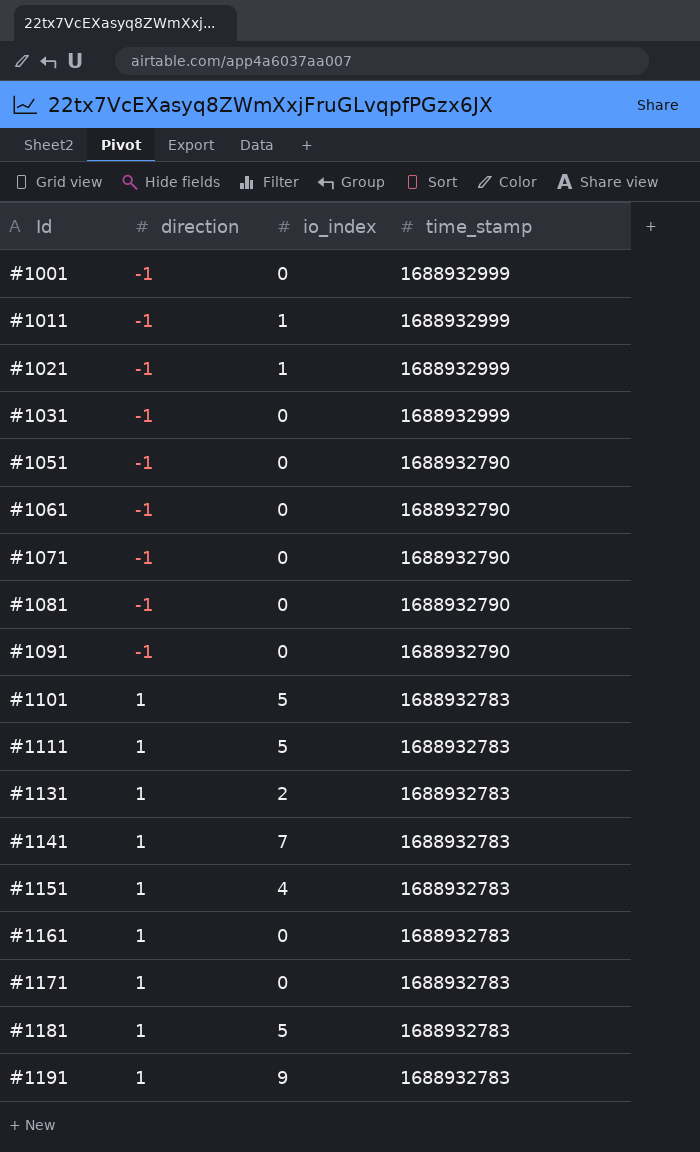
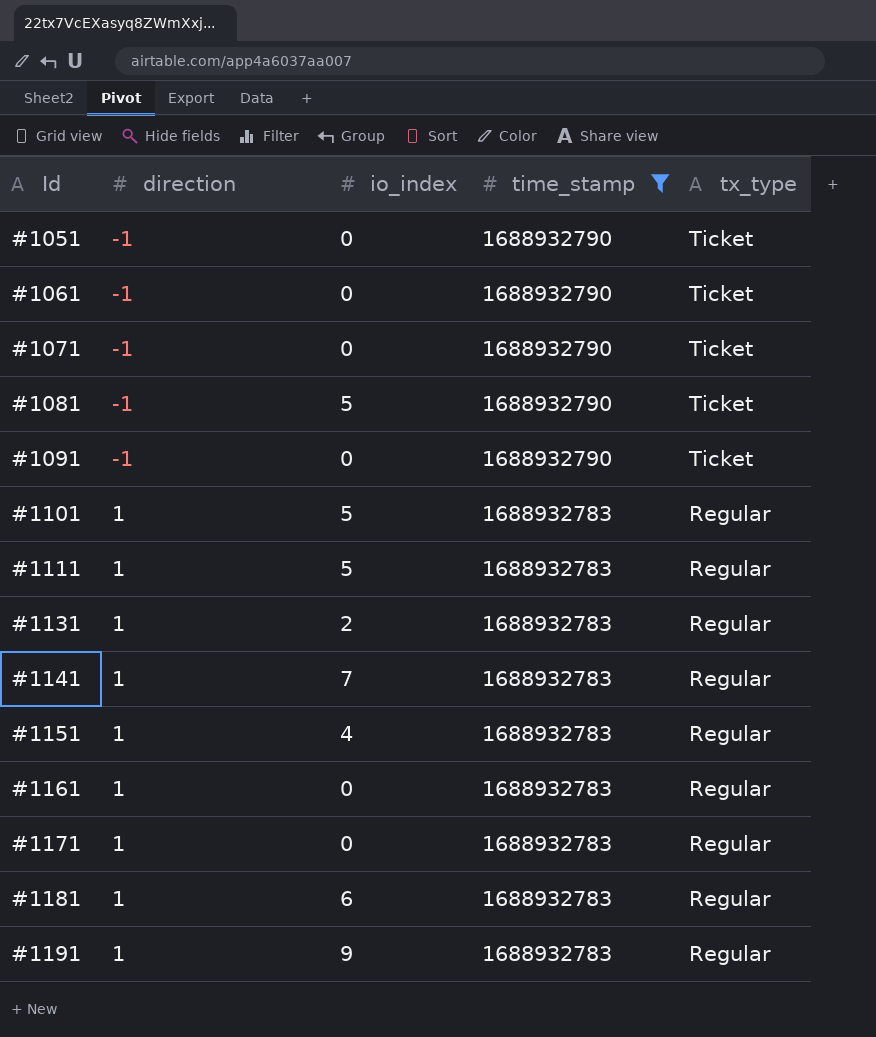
filter: none -> time_stamp != 1688932999
column tx_type | position: none -> 5
#1081 | io_index: 0 -> 5
#1181 | io_index: 5 -> 6

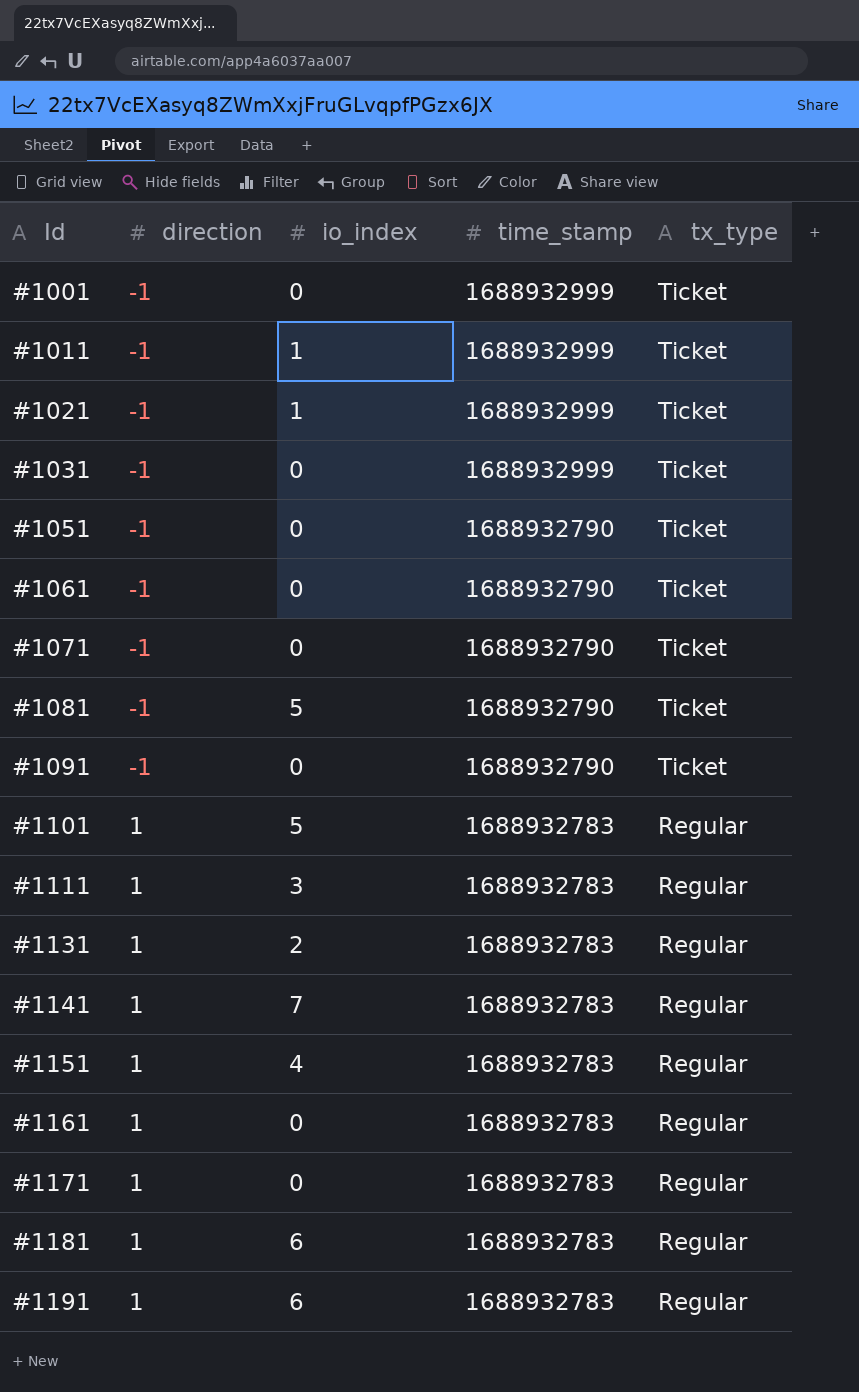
filter: time_stamp != 1688932999 -> none
#1111 | io_index: 5 -> 3
#1191 | io_index: 9 -> 6

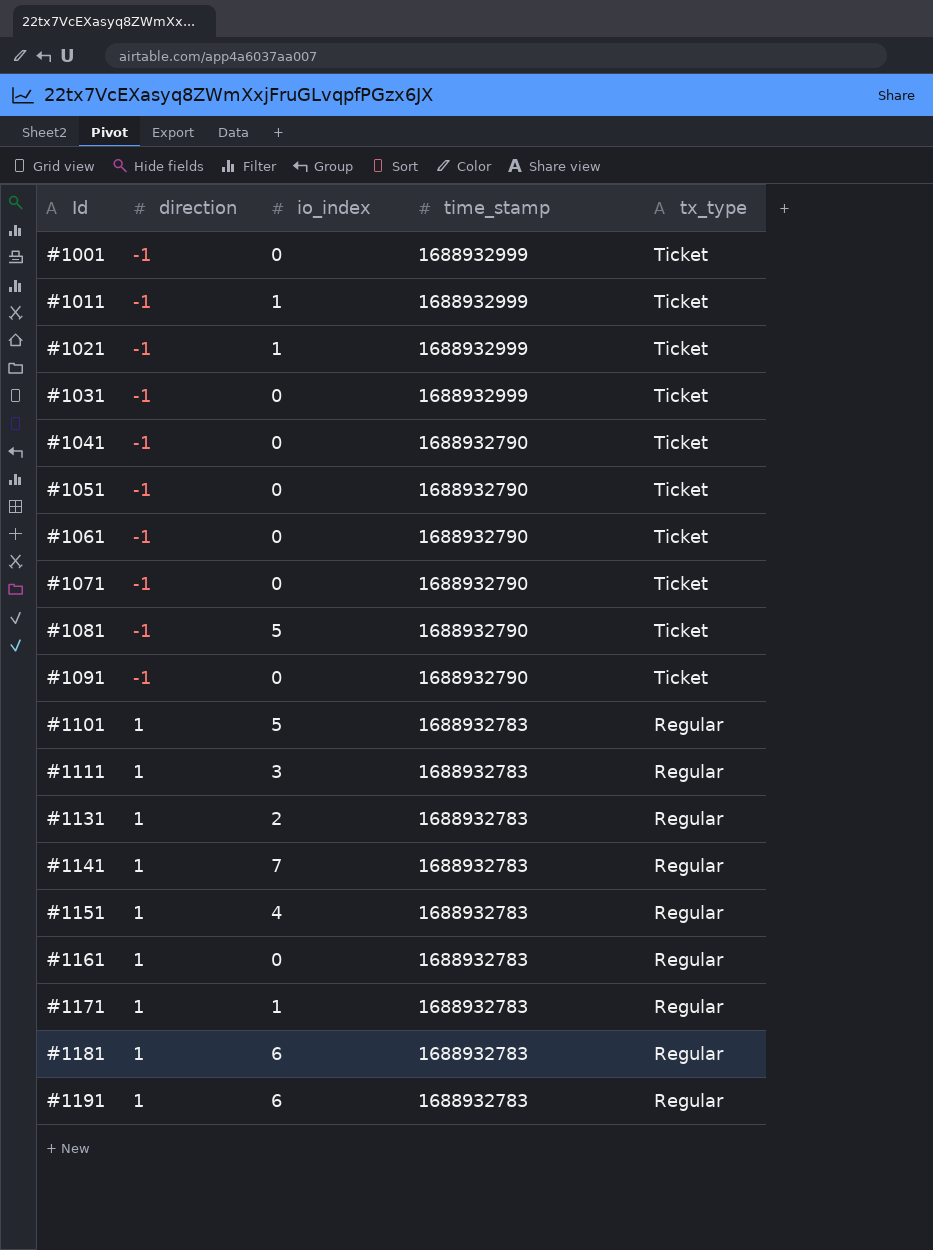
row #1041: none -> -1 | 0 | 1688932790 | Ticket
#1171 | io_index: 0 -> 1

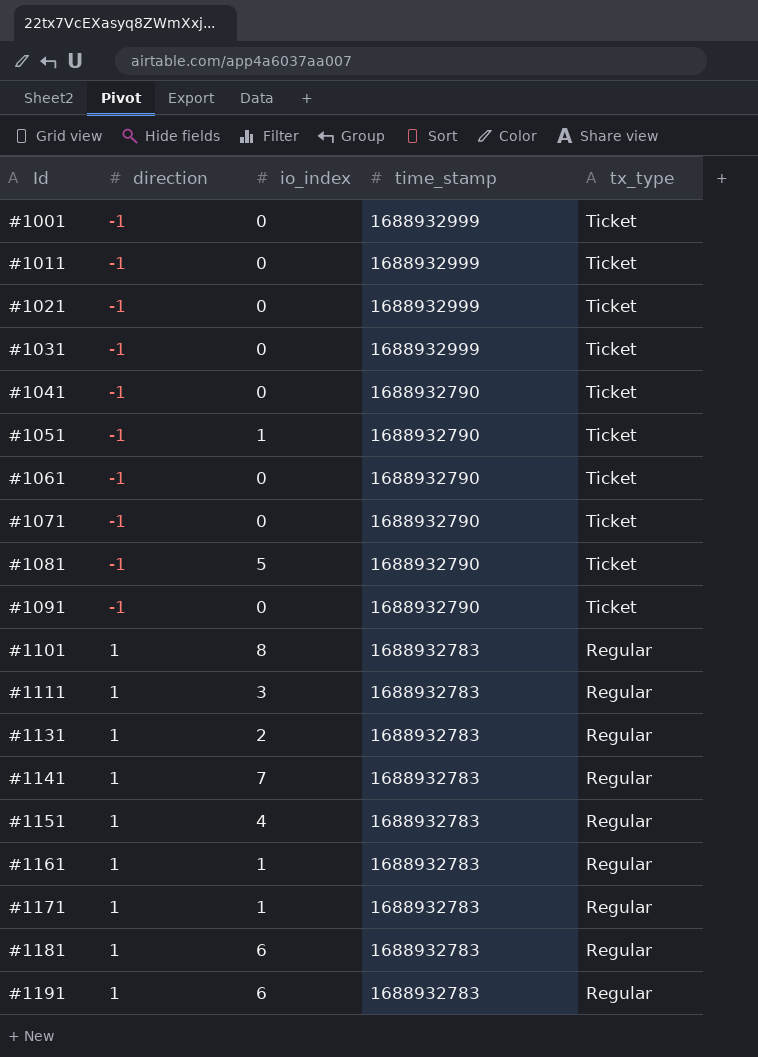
#1011 | io_index: 1 -> 0
#1021 | io_index: 1 -> 0
#1051 | io_index: 0 -> 1
#1101 | io_index: 5 -> 8
#1161 | io_index: 0 -> 1

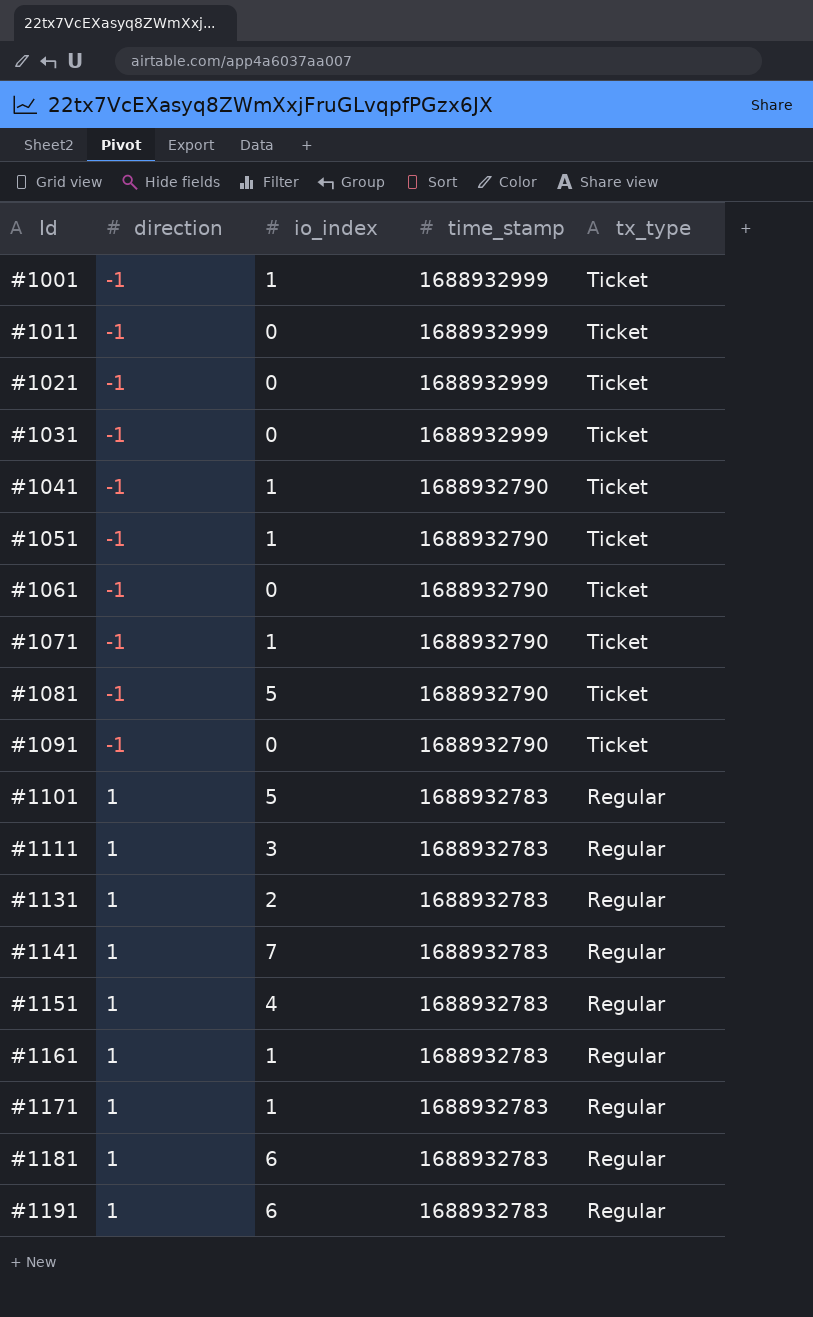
#1001 | io_index: 0 -> 1
#1041 | io_index: 0 -> 1
#1071 | io_index: 0 -> 1
#1101 | io_index: 8 -> 5

